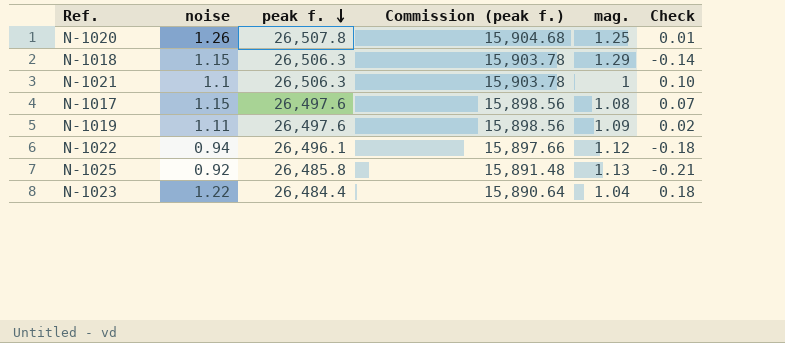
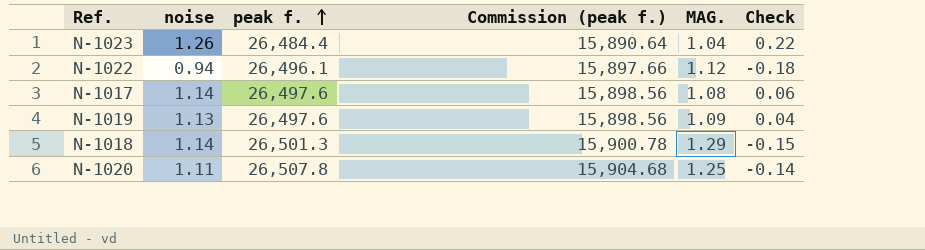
row order: peak f. descending -> peak f. ascending
column name: mag. -> MAG.
row N-1021: 1.1 | 26,506.3 | 15,903.78 | 1 | 0.10 -> none
row N-1025: 0.92 | 26,485.8 | 15,891.48 | 1.13 | -0.21 -> none
N-1023 | noise: 1.22 -> 1.26
N-1023 | Check: 0.18 -> 0.22
N-1017 | noise: 1.15 -> 1.14
N-1017 | Check: 0.07 -> 0.06
N-1019 | noise: 1.11 -> 1.13
N-1019 | Check: 0.02 -> 0.04
N-1018 | noise: 1.15 -> 1.14
N-1018 | peak f.: 26,506.3 -> 26,501.3
N-1018 | Commission (peak f.): 15,903.78 -> 15,900.78
N-1018 | Check: -0.14 -> -0.15
N-1020 | noise: 1.26 -> 1.11
N-1020 | Check: 0.01 -> -0.14

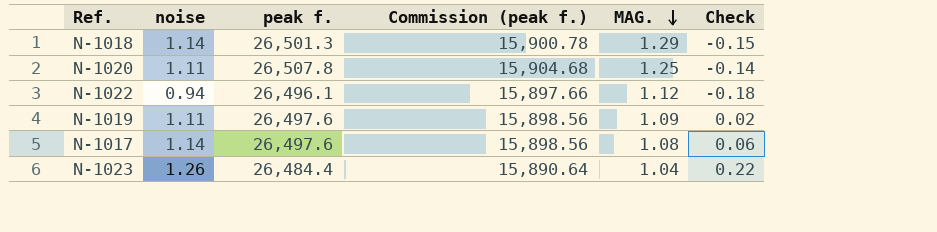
row order: peak f. ascending -> MAG. descending
N-1019 | noise: 1.13 -> 1.11
N-1019 | Check: 0.04 -> 0.02

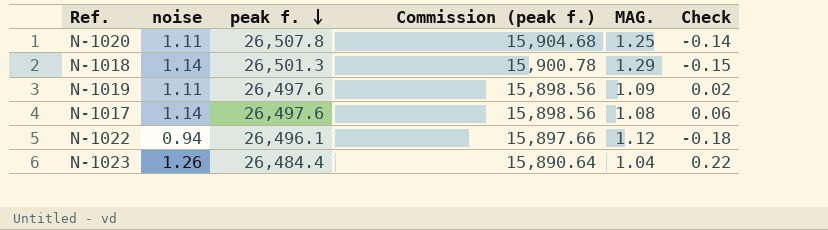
row order: MAG. descending -> peak f. descending

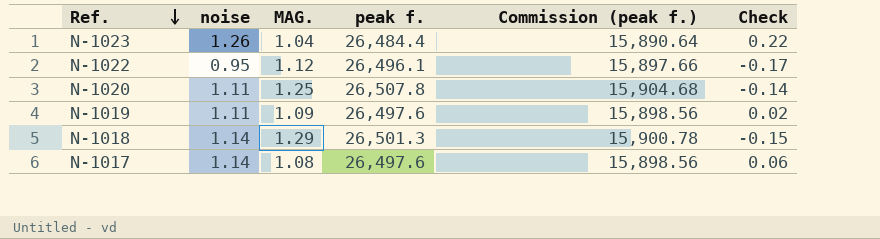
row order: peak f. descending -> Ref. descending
column MAG. | position: 5 -> 3
N-1022 | noise: 0.94 -> 0.95
N-1022 | Check: -0.18 -> -0.17

